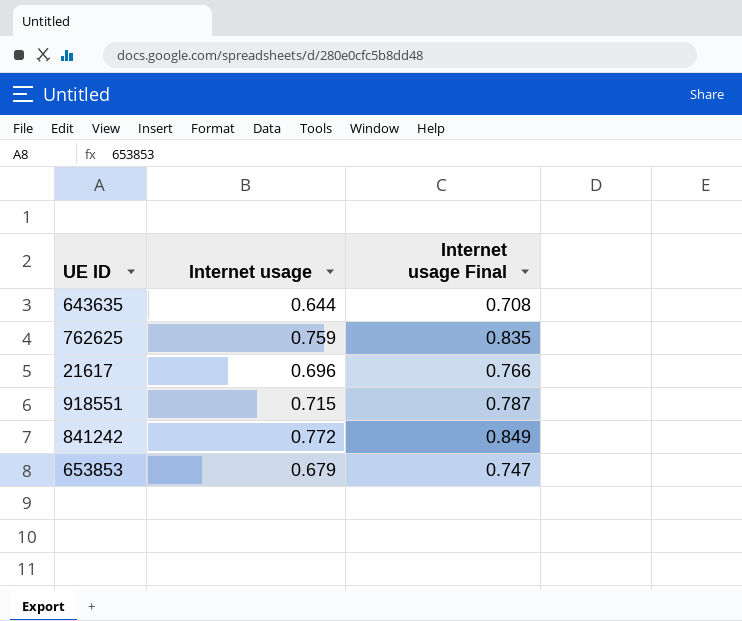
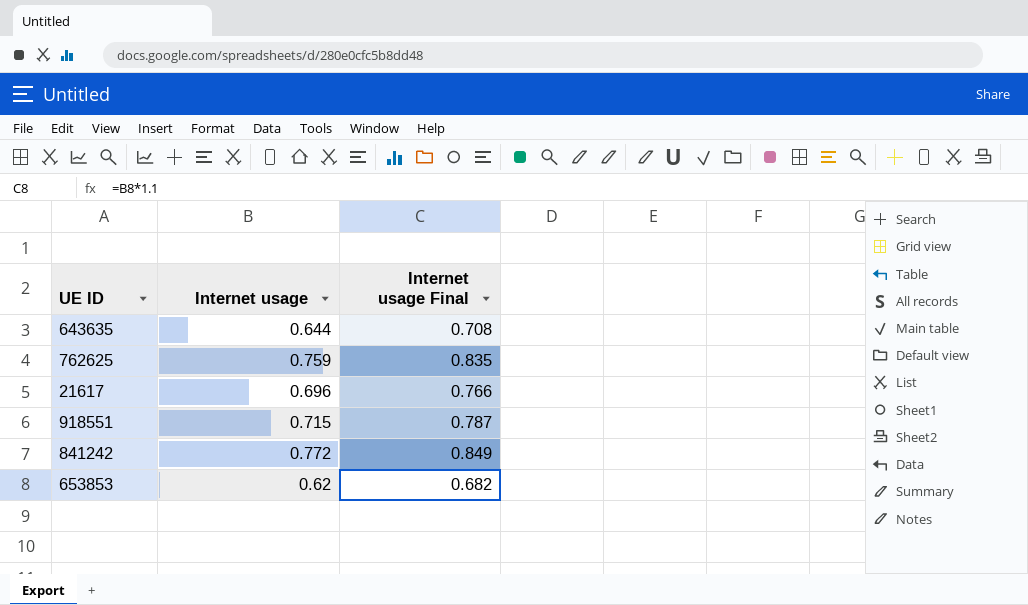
653853 | Internet usage: 0.679 -> 0.62
653853 | Internet usage Final: 0.747 -> 0.682

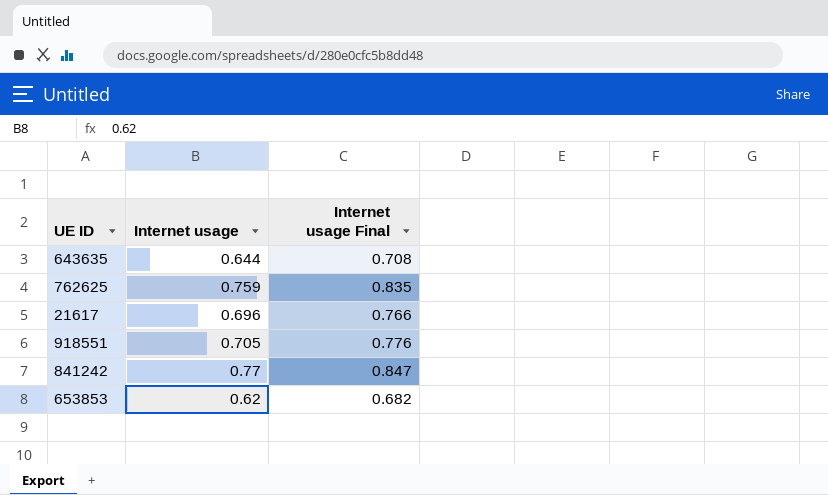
918551 | Internet usage: 0.715 -> 0.705
918551 | Internet usage Final: 0.787 -> 0.776
841242 | Internet usage: 0.772 -> 0.77
841242 | Internet usage Final: 0.849 -> 0.847

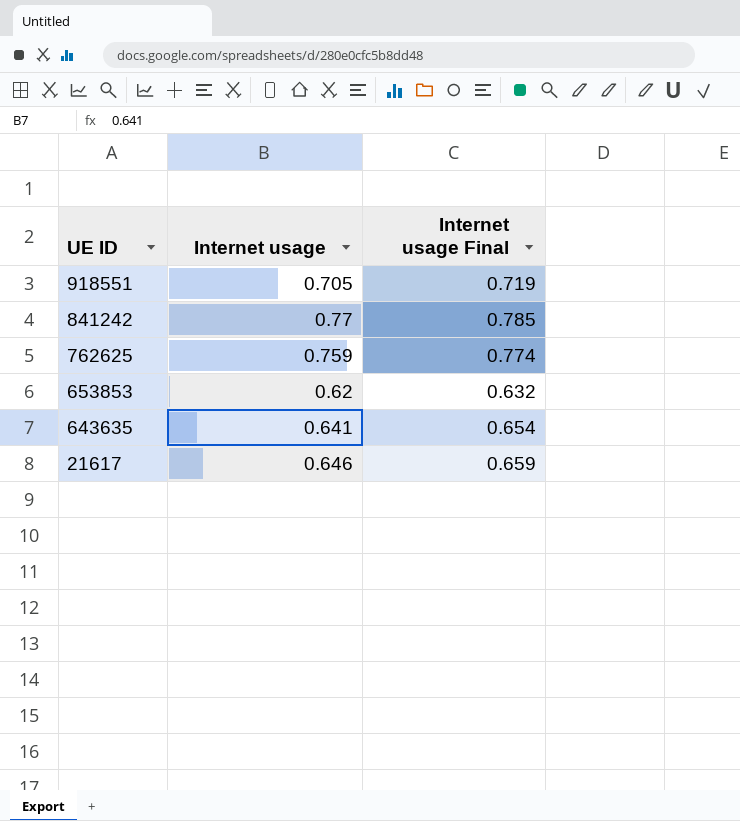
row order: none -> UE ID descending
column Internet usage Final | formula: [Internet usage] * 1.1 -> [Internet usage] * 1.02
643635 | Internet usage: 0.644 -> 0.641
21617 | Internet usage: 0.696 -> 0.646

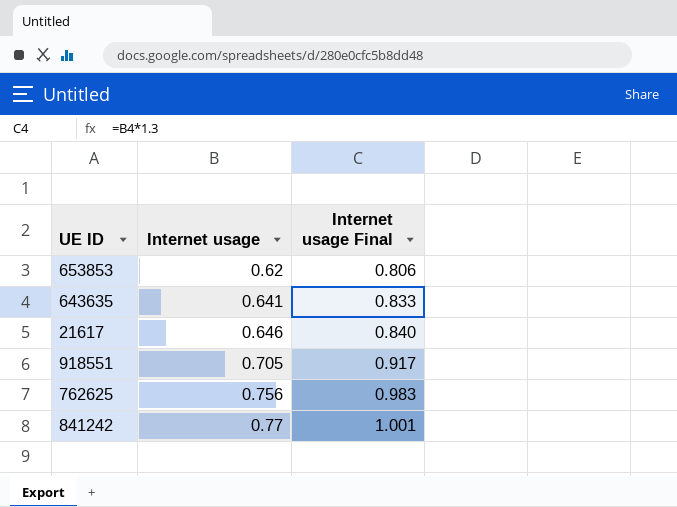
row order: UE ID descending -> Internet usage ascending
column Internet usage Final | formula: [Internet usage] * 1.02 -> [Internet usage] * 1.3
762625 | Internet usage: 0.759 -> 0.756

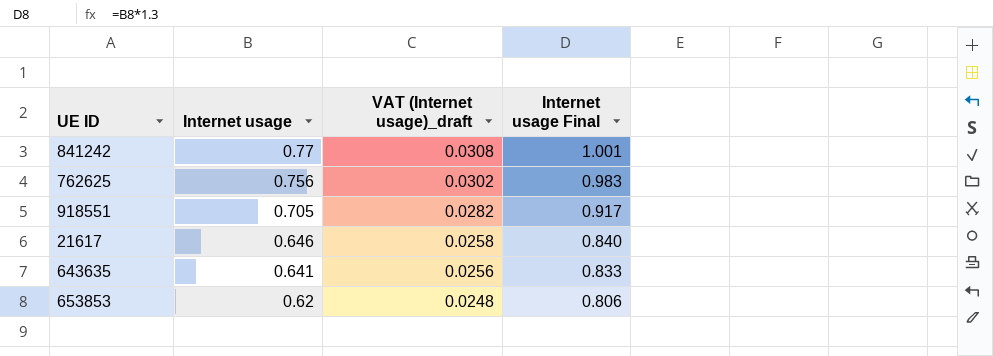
row order: Internet usage ascending -> Internet usage descending
column VAT (Internet usage)_draft | formula: none -> [Internet usage] * 0.04

